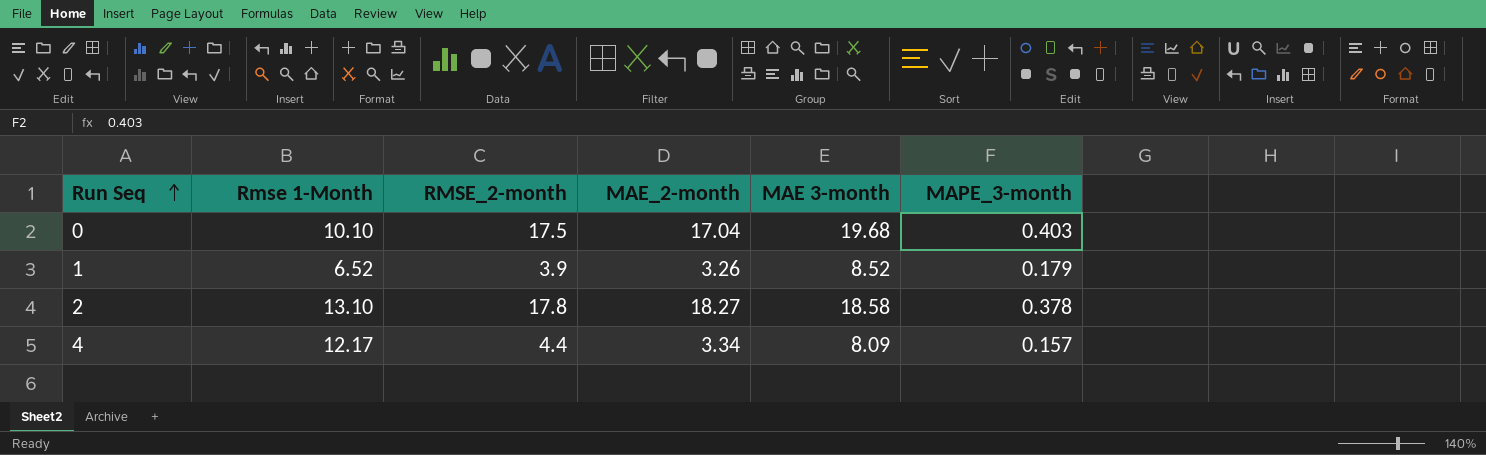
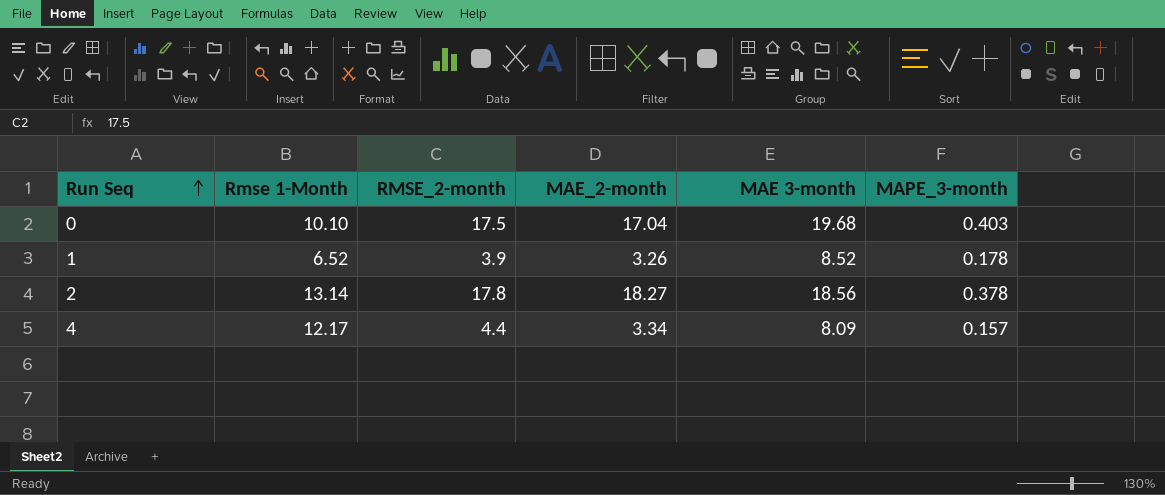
1 | MAPE_3-month: 0.179 -> 0.178
2 | Rmse 1-Month: 13.10 -> 13.14
2 | MAE 3-month: 18.58 -> 18.56

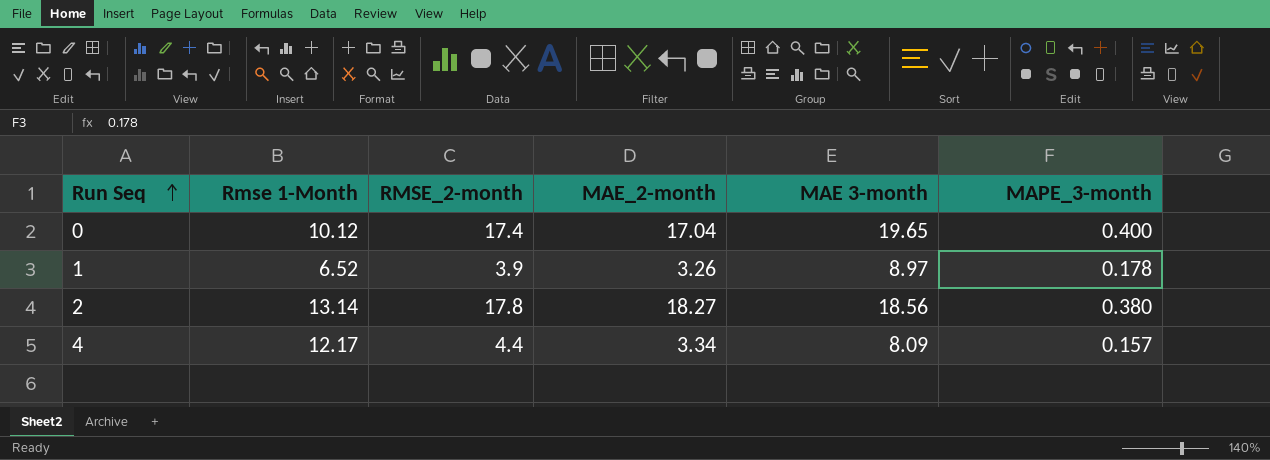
0 | Rmse 1-Month: 10.10 -> 10.12
0 | RMSE_2-month: 17.5 -> 17.4
0 | MAE 3-month: 19.68 -> 19.65
0 | MAPE_3-month: 0.403 -> 0.400
1 | MAE 3-month: 8.52 -> 8.97
2 | MAPE_3-month: 0.378 -> 0.380

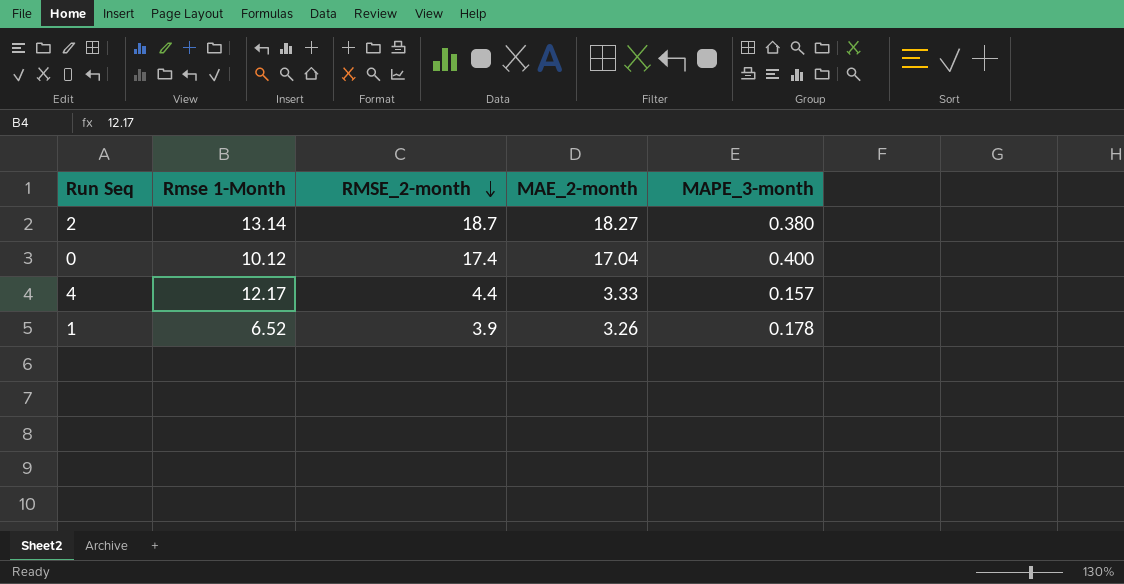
row order: Run Seq ascending -> RMSE_2-month descending
column MAE 3-month | position: 5 -> none
2 | RMSE_2-month: 17.8 -> 18.7
4 | MAE_2-month: 3.34 -> 3.33

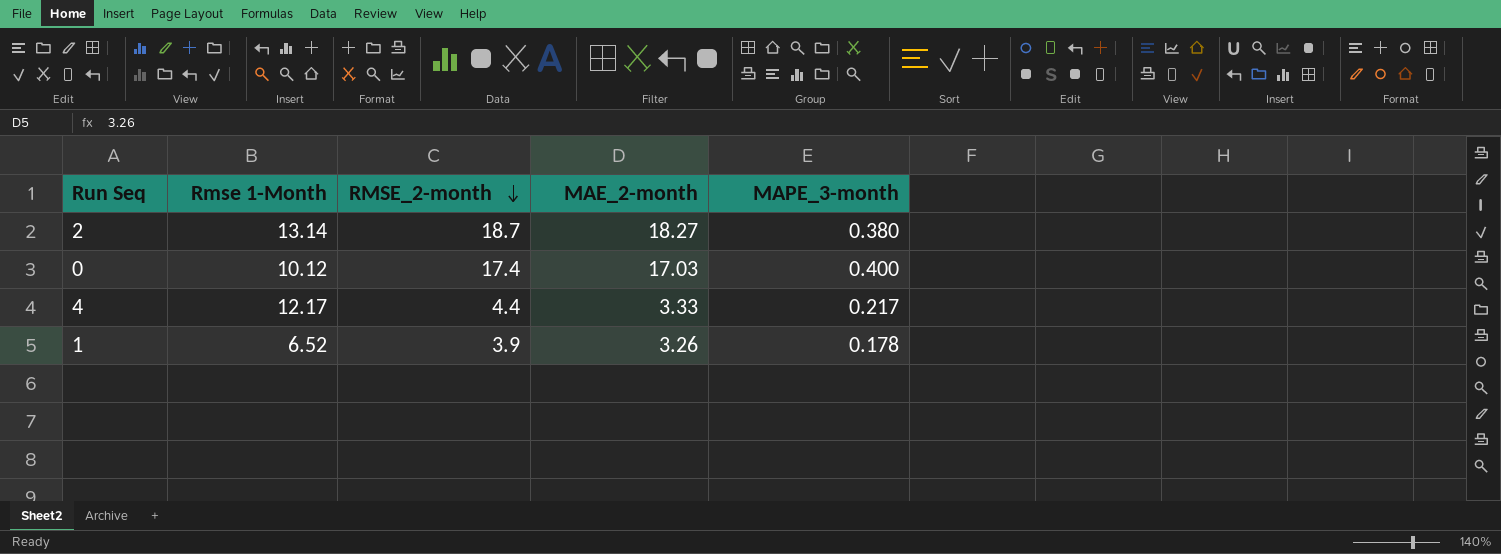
0 | MAE_2-month: 17.04 -> 17.03
4 | MAPE_3-month: 0.157 -> 0.217

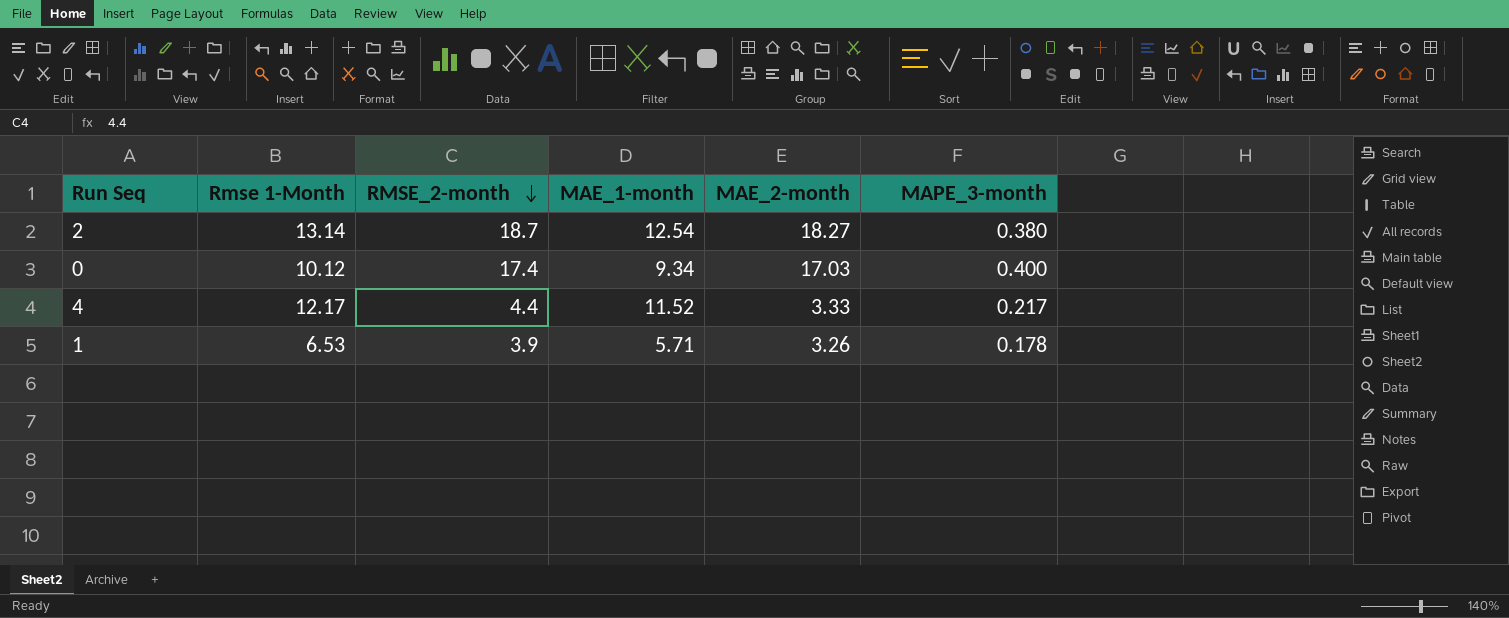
column MAE_1-month | position: none -> 4
1 | Rmse 1-Month: 6.52 -> 6.53

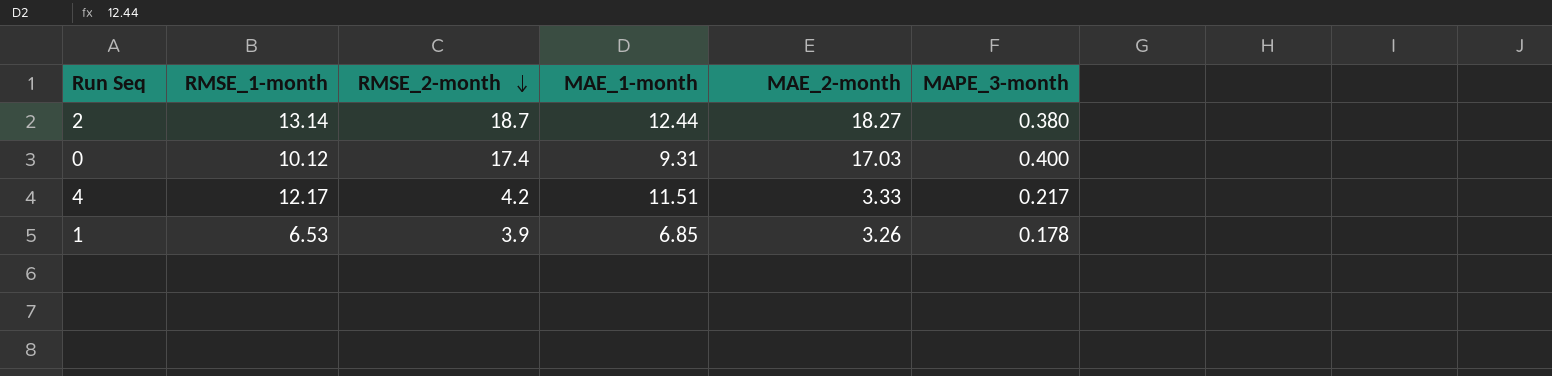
column name: Rmse 1-Month -> RMSE_1-month
2 | MAE_1-month: 12.54 -> 12.44
0 | MAE_1-month: 9.34 -> 9.31
4 | RMSE_2-month: 4.4 -> 4.2
4 | MAE_1-month: 11.52 -> 11.51
1 | MAE_1-month: 5.71 -> 6.85

